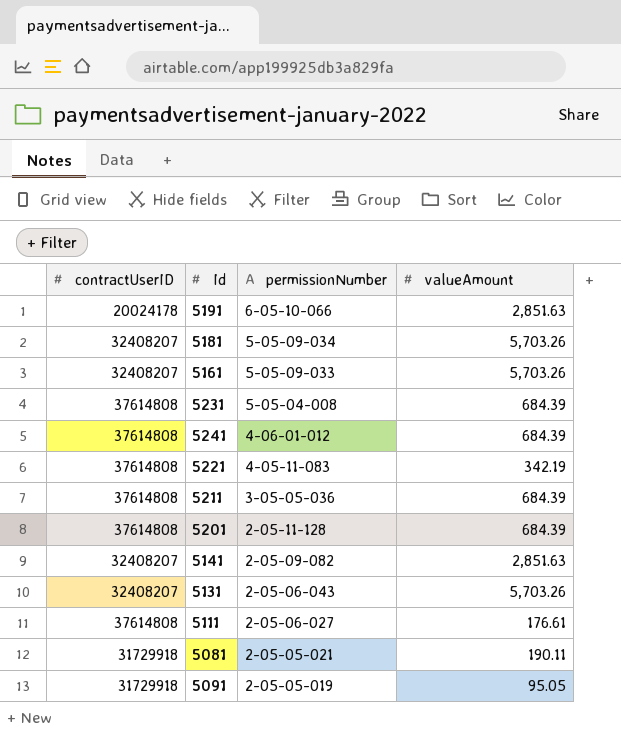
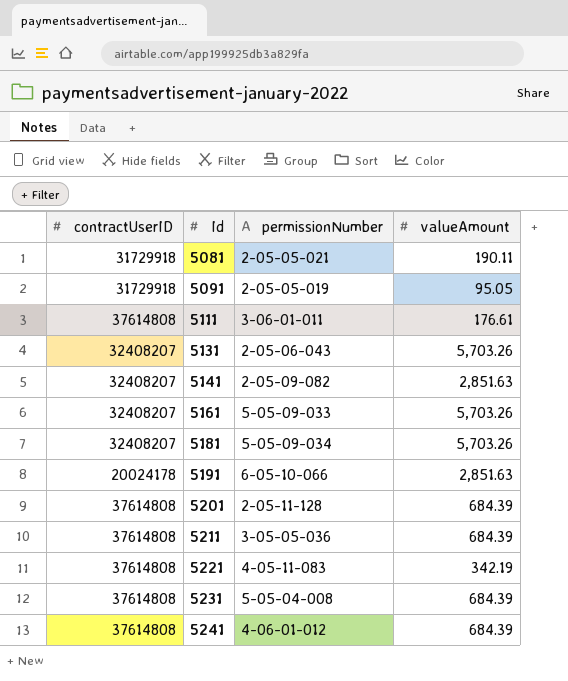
row order: permissionNumber descending -> Id ascending
5111 | permissionNumber: 2-05-06-027 -> 3-06-01-011

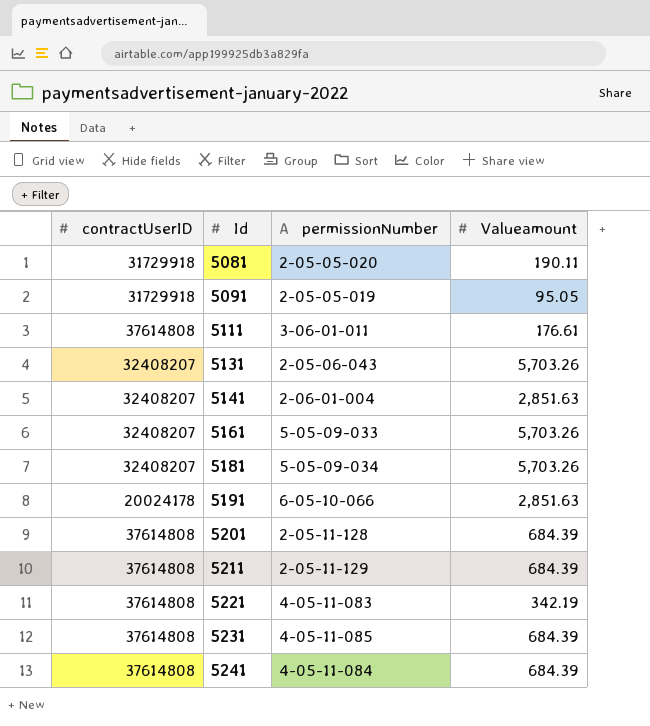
column name: valueAmount -> Valueamount
5081 | permissionNumber: 2-05-05-021 -> 2-05-05-020
5141 | permissionNumber: 2-05-09-082 -> 2-06-01-004
5211 | permissionNumber: 3-05-05-036 -> 2-05-11-129
5231 | permissionNumber: 5-05-04-008 -> 4-05-11-085
5241 | permissionNumber: 4-06-01-012 -> 4-05-11-084

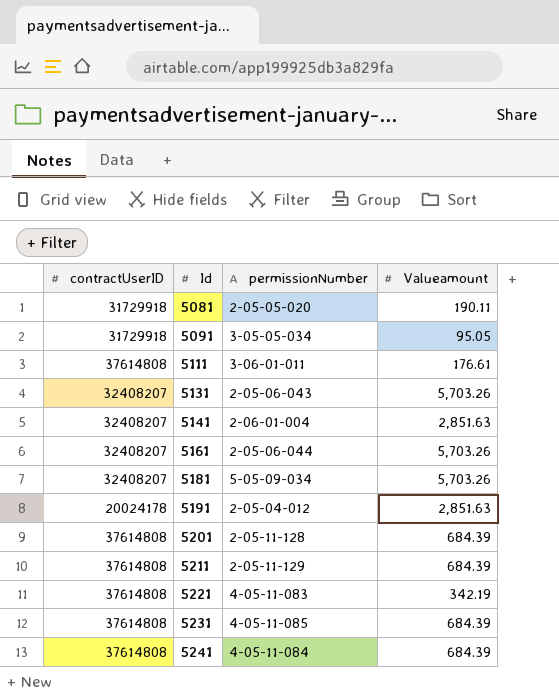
5091 | permissionNumber: 2-05-05-019 -> 3-05-05-034
5161 | permissionNumber: 5-05-09-033 -> 2-05-06-044
5191 | permissionNumber: 6-05-10-066 -> 2-05-04-012

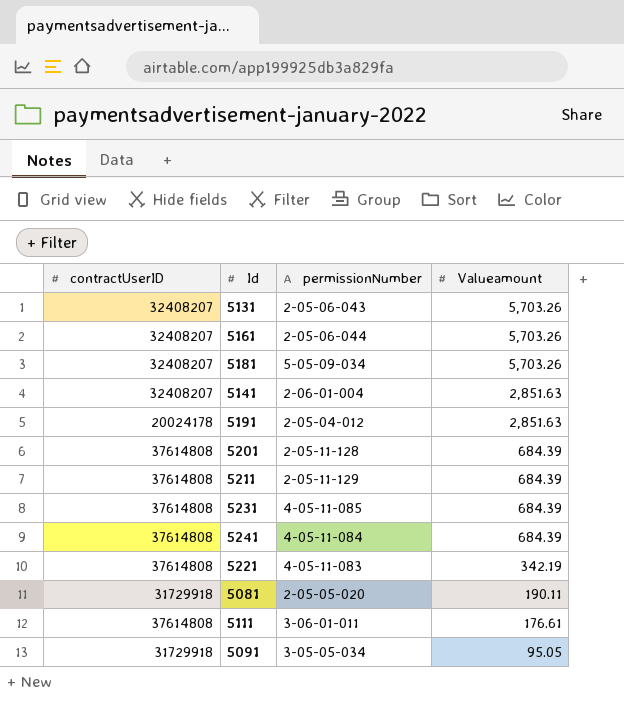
row order: Id ascending -> Valueamount descending

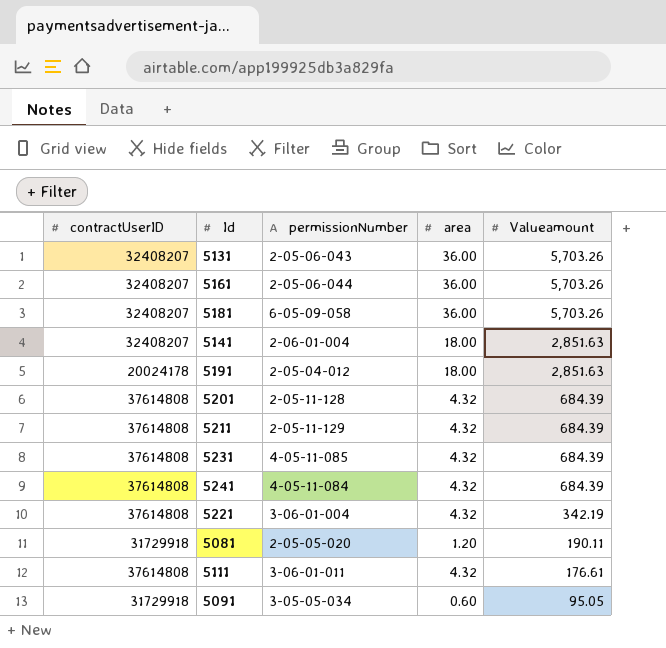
column area | position: none -> 4
5181 | permissionNumber: 5-05-09-034 -> 6-05-09-058
5221 | permissionNumber: 4-05-11-083 -> 3-06-01-004

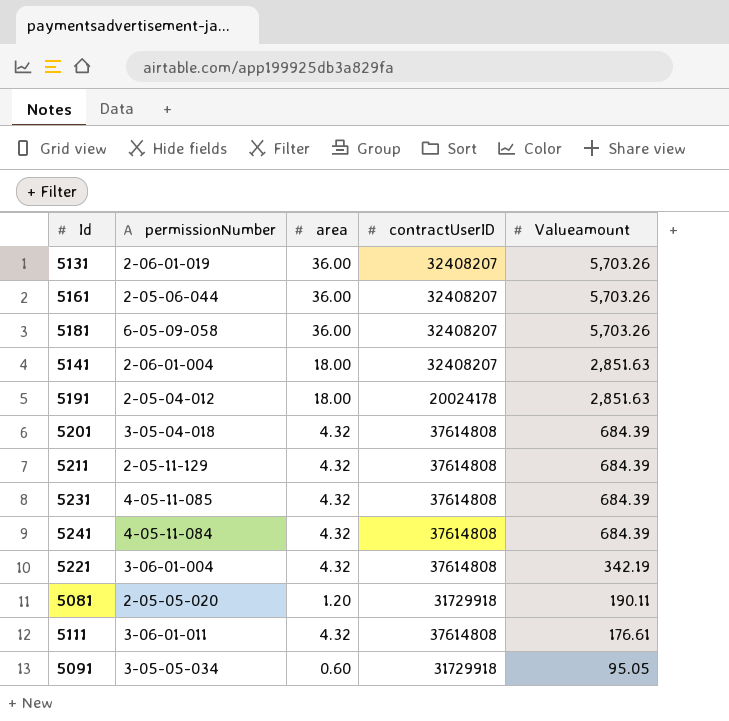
column contractUserID | position: 1 -> 4
5131 | permissionNumber: 2-05-06-043 -> 2-06-01-019
5201 | permissionNumber: 2-05-11-128 -> 3-05-04-018

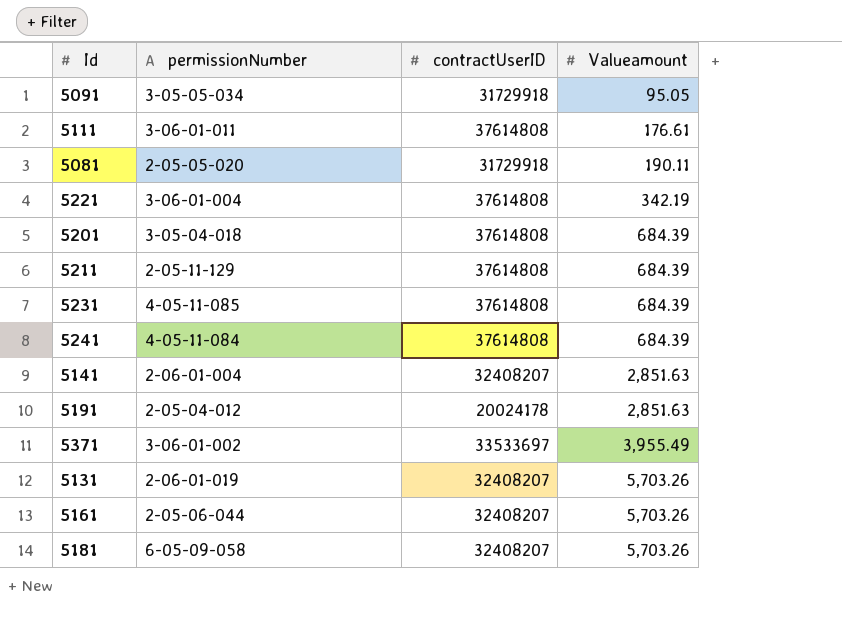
row order: Valueamount descending -> Valueamount ascending
column area | position: 3 -> none
row 5371: none -> 3-06-01-002 | 33533697 | 3,955.49

